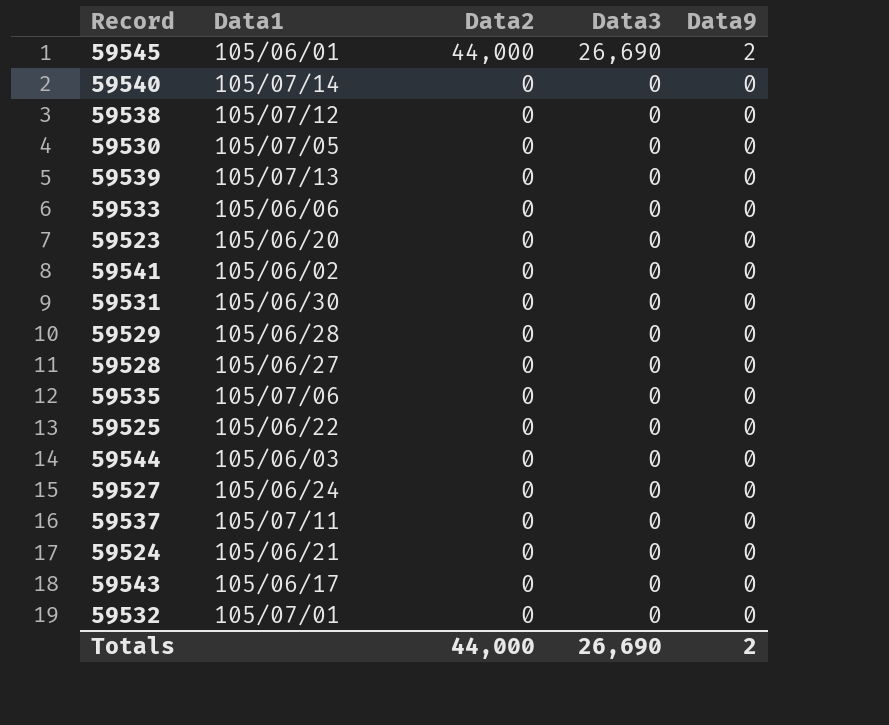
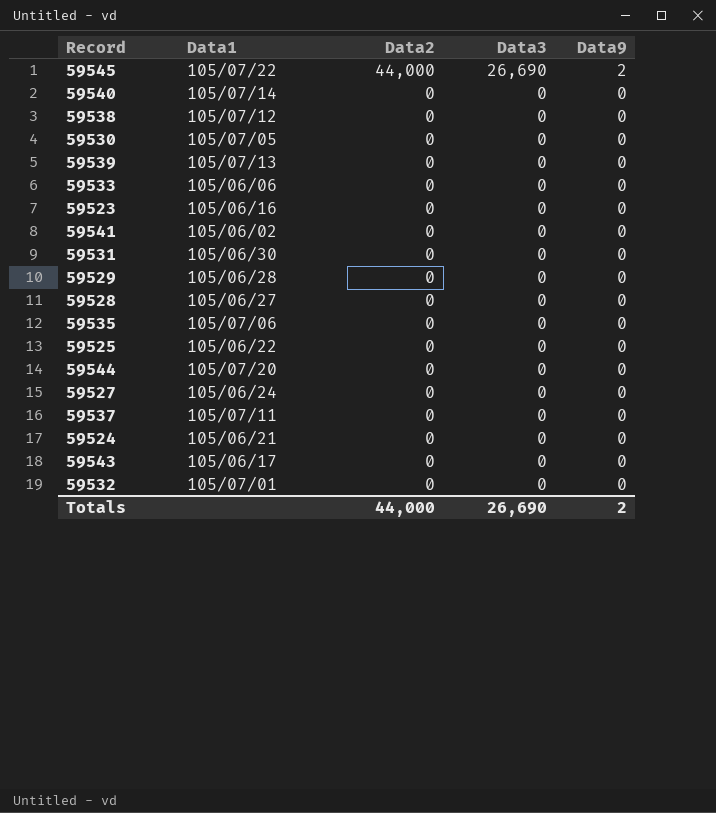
59545 | Data1: 105/06/01 -> 105/07/22
59523 | Data1: 105/06/20 -> 105/06/16
59544 | Data1: 105/06/03 -> 105/07/20

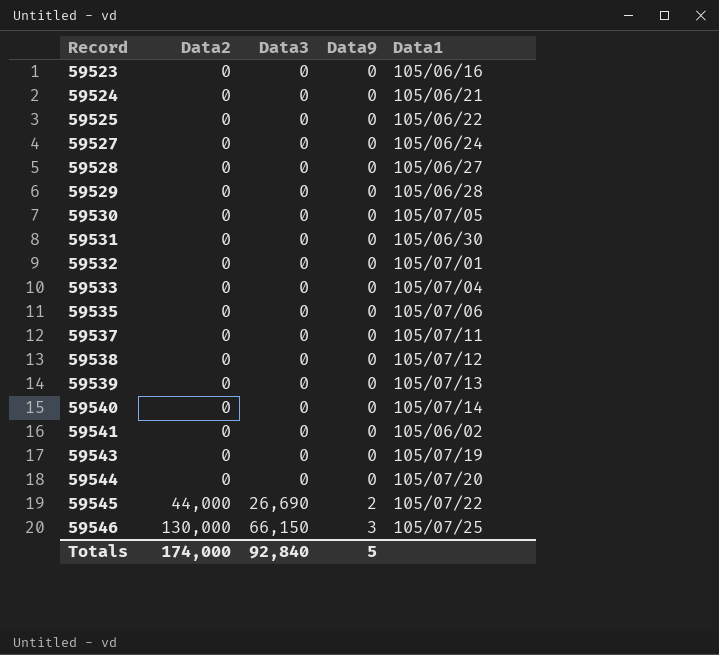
row order: Data2 descending -> Record ascending
column Data1 | position: 2 -> 5
59533 | Data1: 105/06/06 -> 105/07/04
59543 | Data1: 105/06/17 -> 105/07/19
row 59546: none -> 130,000 | 66,150 | 3 | 105/07/25
Totals | Data2: 44,000 -> 174,000
Totals | Data3: 26,690 -> 92,840
Totals | Data9: 2 -> 5

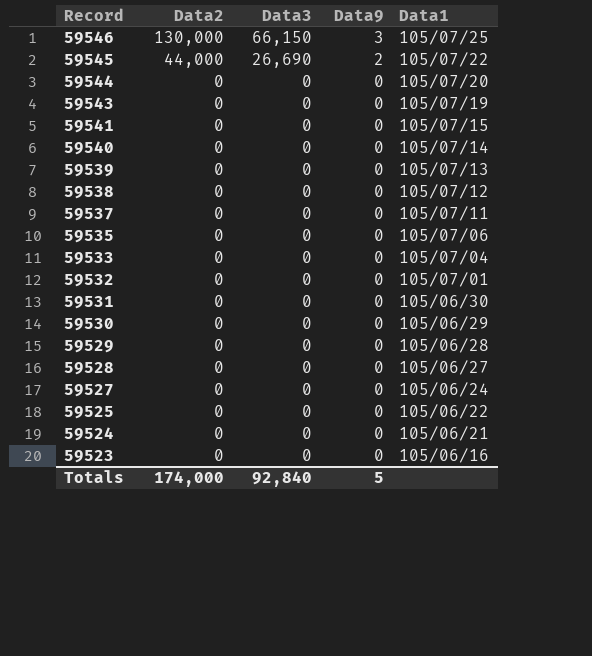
row order: Record ascending -> Record descending
59541 | Data1: 105/06/02 -> 105/07/15
59530 | Data1: 105/07/05 -> 105/06/29

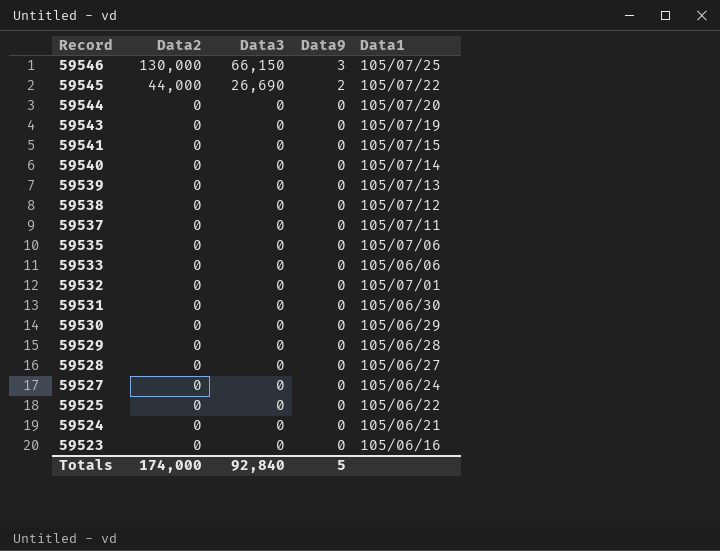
59533 | Data1: 105/07/04 -> 105/06/06

